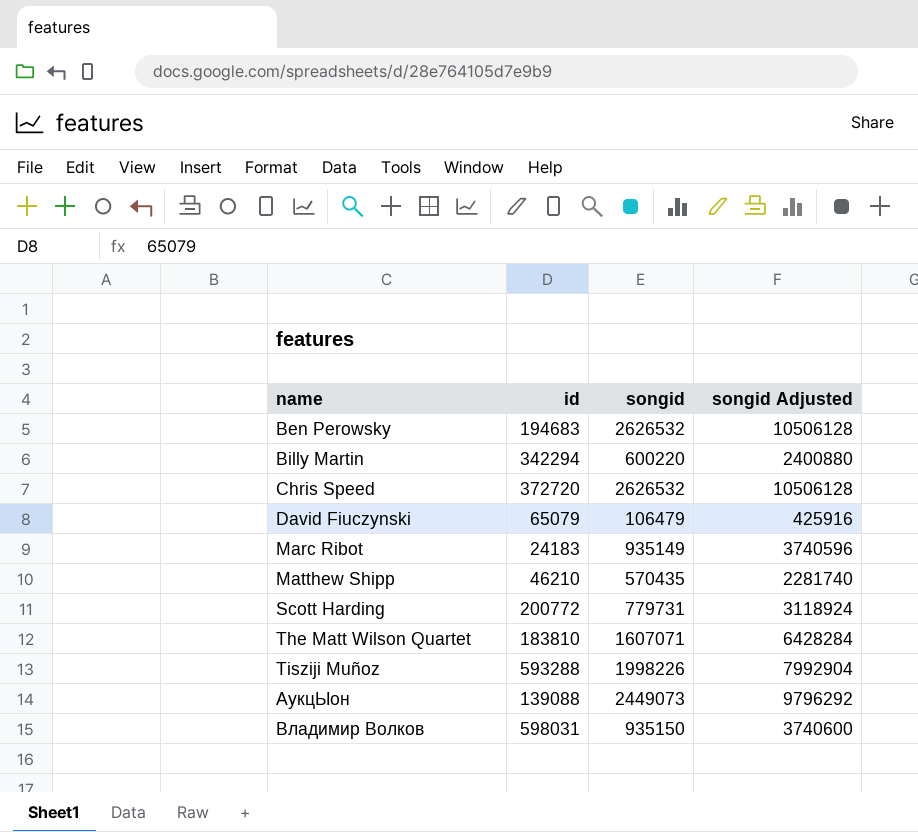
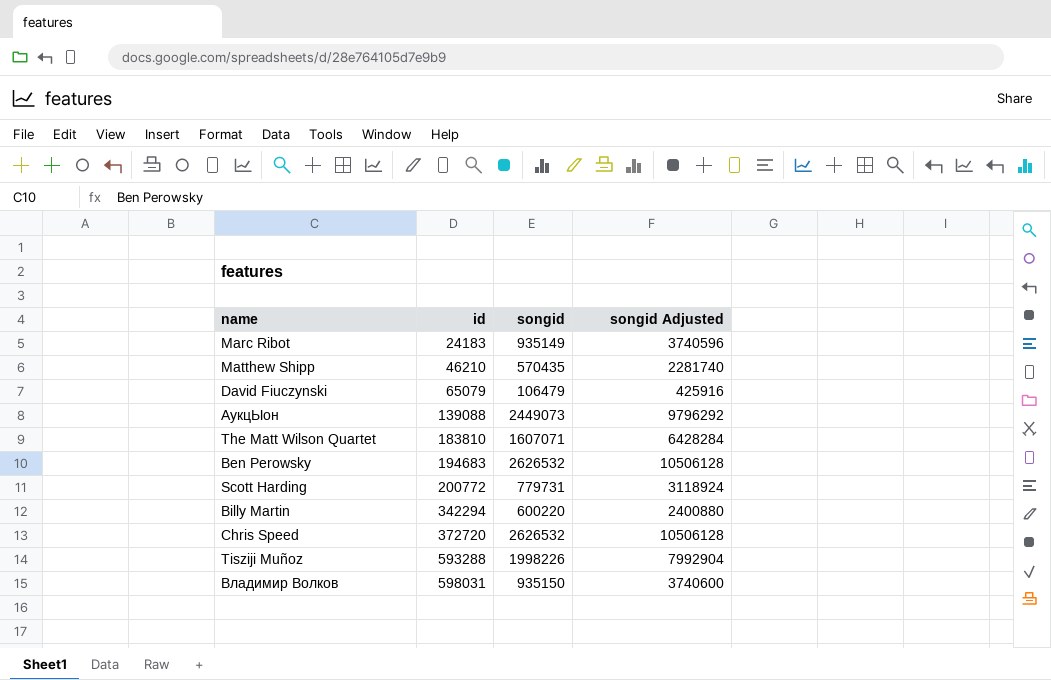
row order: name ascending -> id ascending

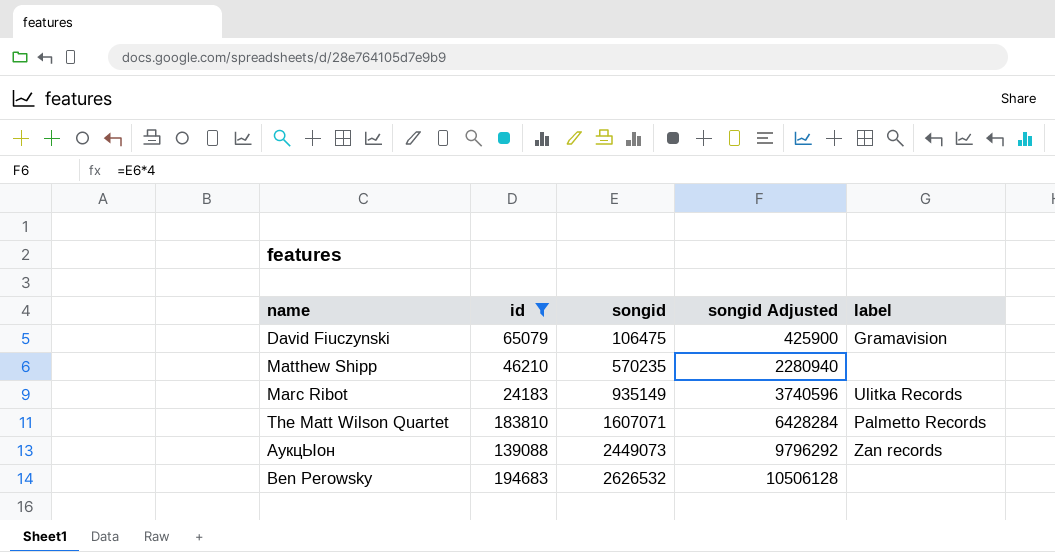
filter: none -> id <= 194683
row order: id ascending -> songid ascending
column label | position: none -> 5
David Fiuczynski | songid: 106479 -> 106475
David Fiuczynski | songid Adjusted: 425916 -> 425900
Matthew Shipp | songid: 570435 -> 570235
Matthew Shipp | songid Adjusted: 2281740 -> 2280940

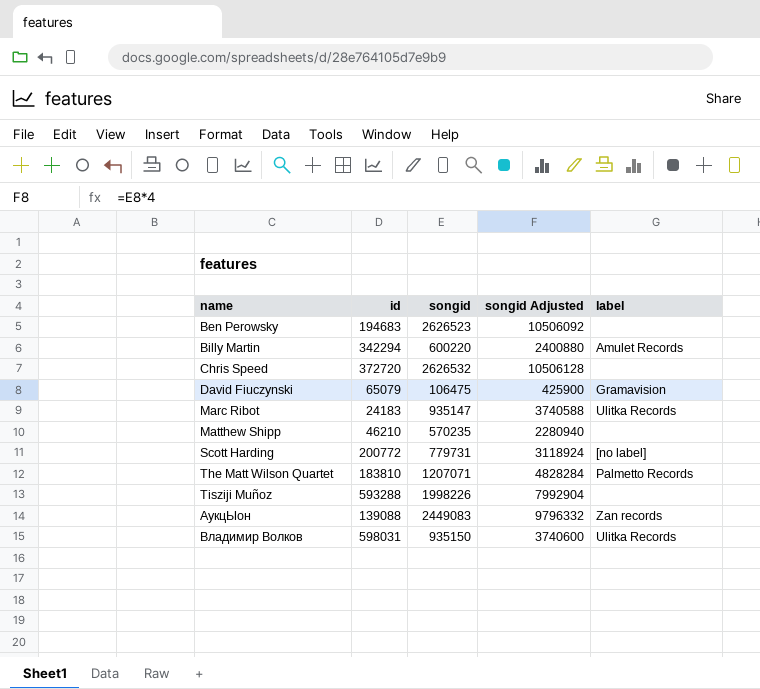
filter: id <= 194683 -> none
row order: songid ascending -> name ascending
Ben Perowsky | songid: 2626532 -> 2626523
Ben Perowsky | songid Adjusted: 10506128 -> 10506092
Marc Ribot | songid: 935149 -> 935147
Marc Ribot | songid Adjusted: 3740596 -> 3740588
The Matt Wilson Quartet | songid: 1607071 -> 1207071
The Matt Wilson Quartet | songid Adjusted: 6428284 -> 4828284
АукцЫон | songid: 2449073 -> 2449083
АукцЫон | songid Adjusted: 9796292 -> 9796332

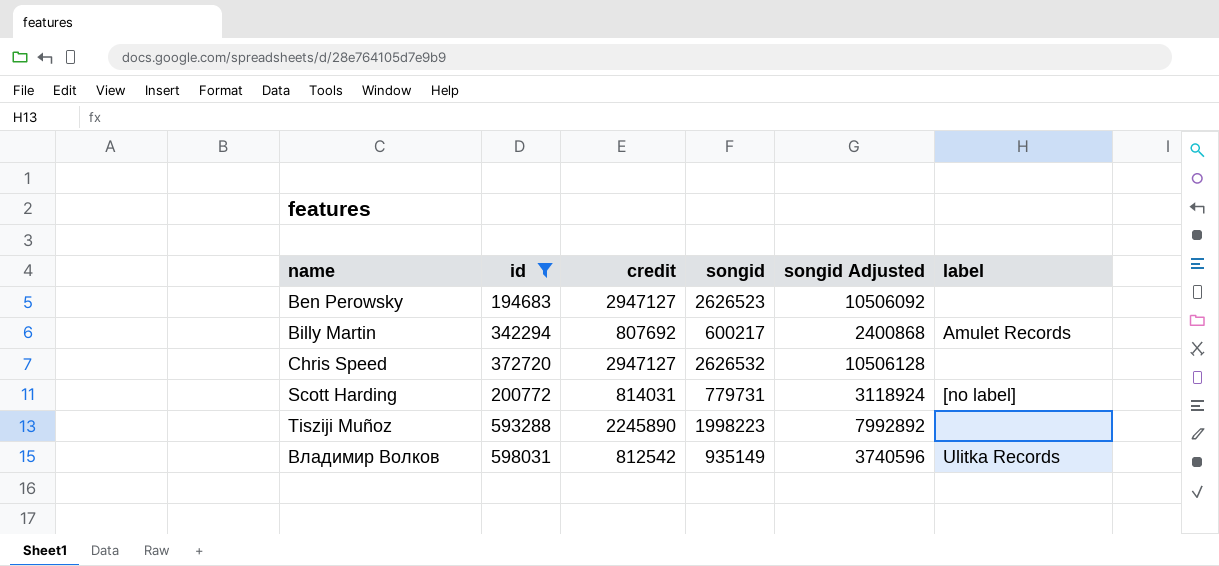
filter: none -> id >= 194683
column credit | position: none -> 3
Billy Martin | songid: 600220 -> 600217
Billy Martin | songid Adjusted: 2400880 -> 2400868
Tisziji Muñoz | songid: 1998226 -> 1998223
Tisziji Muñoz | songid Adjusted: 7992904 -> 7992892
Владимир Волков | songid: 935150 -> 935149
Владимир Волков | songid Adjusted: 3740600 -> 3740596

